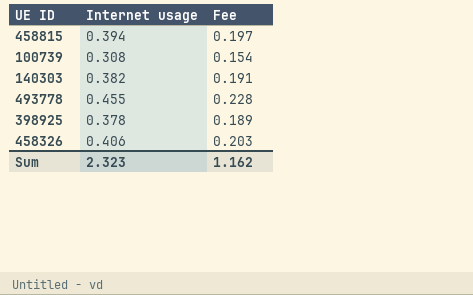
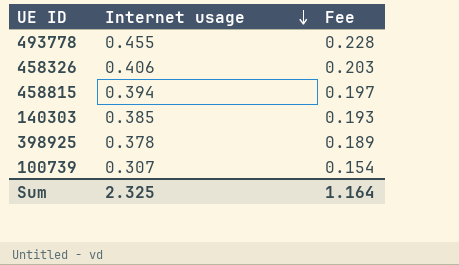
row order: none -> Internet usage descending
140303 | Internet usage: 0.382 -> 0.385
140303 | Fee: 0.191 -> 0.193
100739 | Internet usage: 0.308 -> 0.307
Sum | Internet usage: 2.323 -> 2.325
Sum | Fee: 1.162 -> 1.164

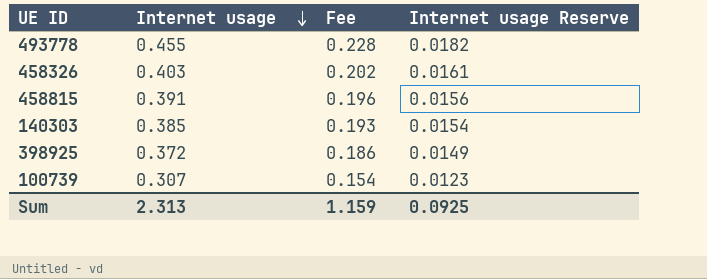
column Internet usage Reserve | formula: none -> [Internet usage] * 0.04
458326 | Internet usage: 0.406 -> 0.403
458326 | Fee: 0.203 -> 0.202
458815 | Internet usage: 0.394 -> 0.391
458815 | Fee: 0.197 -> 0.196
398925 | Internet usage: 0.378 -> 0.372
398925 | Fee: 0.189 -> 0.186
Sum | Internet usage: 2.325 -> 2.313
Sum | Fee: 1.164 -> 1.159

